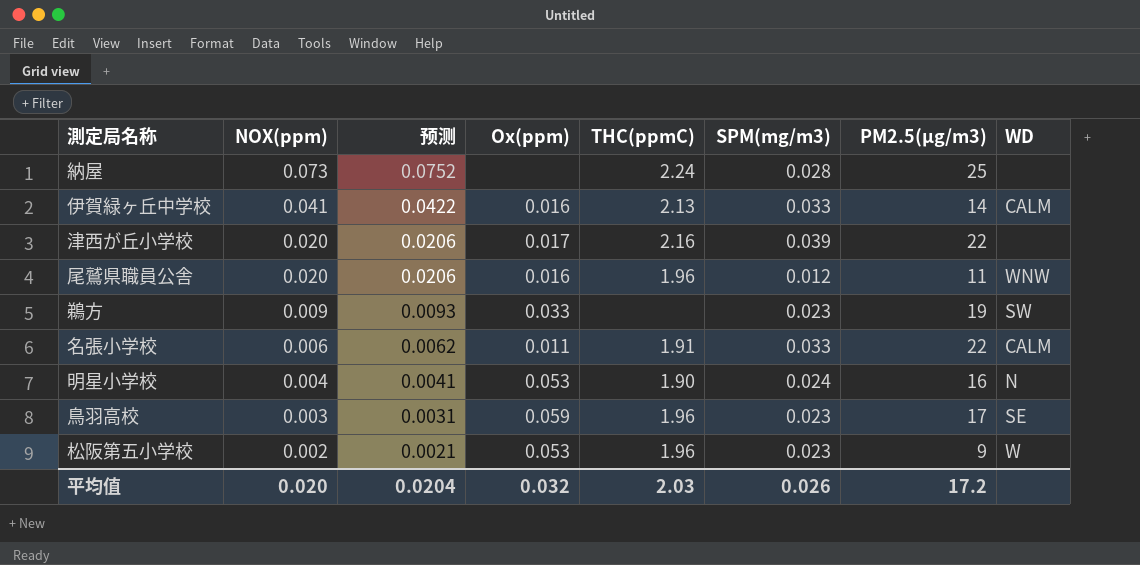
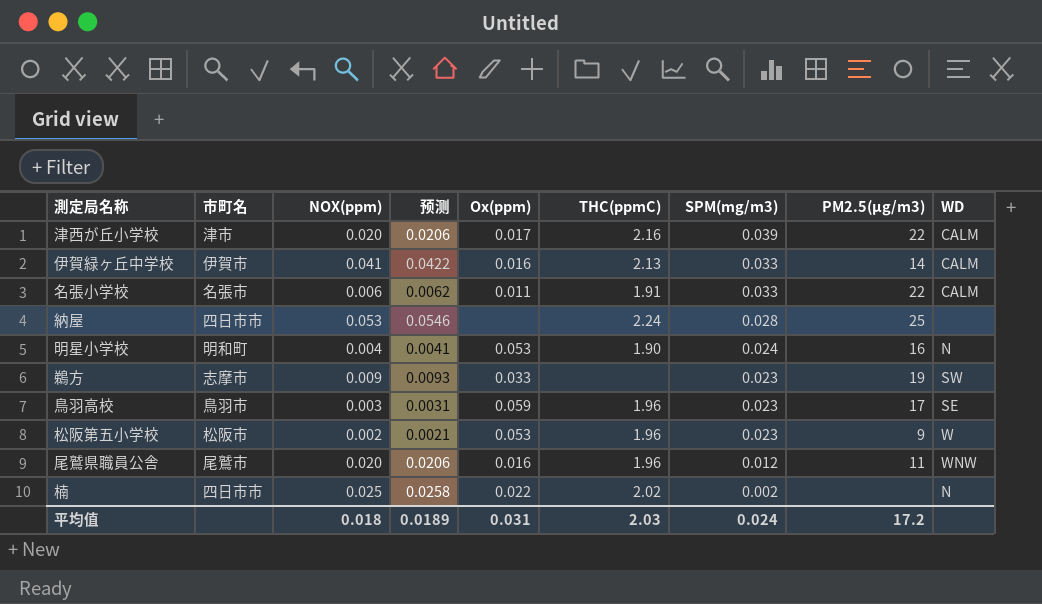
row order: NOX(ppm) descending -> SPM(mg/m3) descending
column 市町名 | position: none -> 2
津西が丘小学校 | WD: none -> CALM
納屋 | NOX(ppm): 0.073 -> 0.053
納屋 | 预测: 0.0752 -> 0.0546
row 楠: none -> 四日市市 | 0.025 | 0.0258 | 0.022 | 2.02 | 0.002 | none | N
平均值 | NOX(ppm): 0.020 -> 0.018
平均值 | 预测: 0.0204 -> 0.0189
平均值 | Ox(ppm): 0.032 -> 0.031
平均值 | SPM(mg/m3): 0.026 -> 0.024

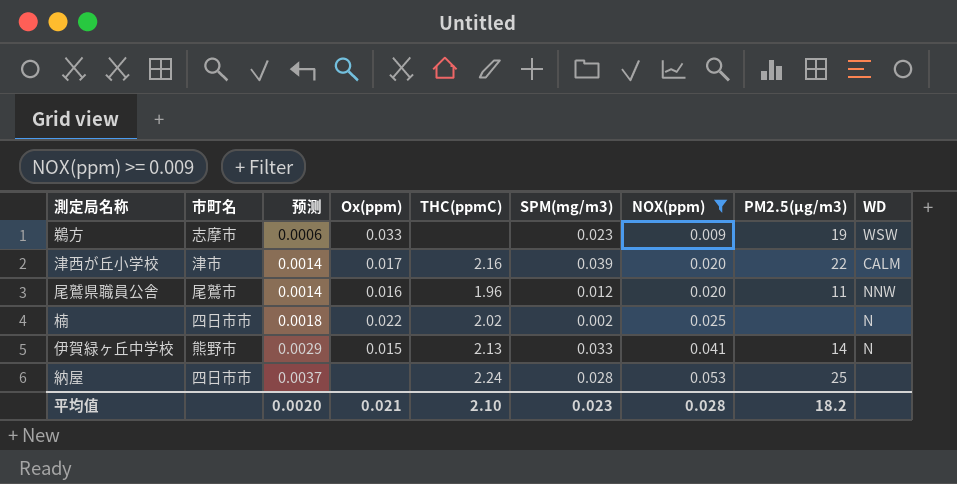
filter: none -> NOX(ppm) >= 0.009
row order: SPM(mg/m3) descending -> 预测 ascending
column 预测 | formula: [NOX(ppm)] * 1.03 -> [NOX(ppm)] * 0.07
column NOX(ppm) | position: 3 -> 7
鵜方 | WD: SW -> WSW
尾鷲県職員公舎 | WD: WNW -> NNW
伊賀緑ヶ丘中学校 | 市町名: 伊賀市 -> 熊野市
伊賀緑ヶ丘中学校 | Ox(ppm): 0.016 -> 0.015
伊賀緑ヶ丘中学校 | WD: CALM -> N
平均值 | 预测: 0.0189 -> 0.0020
平均值 | Ox(ppm): 0.031 -> 0.021
平均值 | THC(ppmC): 2.03 -> 2.10
平均值 | SPM(mg/m3): 0.024 -> 0.023
平均值 | NOX(ppm): 0.018 -> 0.028
平均值 | PM2.5(μg/m3): 17.2 -> 18.2

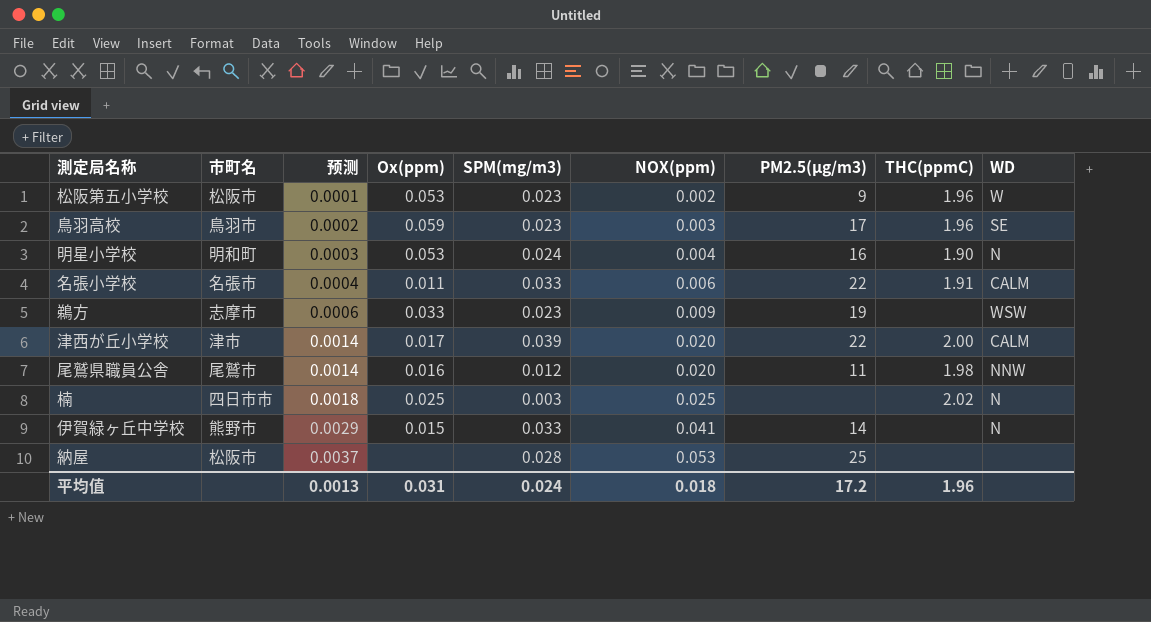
filter: NOX(ppm) >= 0.009 -> none
column THC(ppmC) | position: 5 -> 8
津西が丘小学校 | THC(ppmC): 2.16 -> 2.00
尾鷲県職員公舎 | THC(ppmC): 1.96 -> 1.98
楠 | Ox(ppm): 0.022 -> 0.025
楠 | SPM(mg/m3): 0.002 -> 0.003
伊賀緑ヶ丘中学校 | THC(ppmC): 2.13 -> none
納屋 | 市町名: 四日市市 -> 松阪市
納屋 | THC(ppmC): 2.24 -> none
平均值 | 预测: 0.0020 -> 0.0013
平均值 | Ox(ppm): 0.021 -> 0.031
平均值 | SPM(mg/m3): 0.023 -> 0.024
平均值 | NOX(ppm): 0.028 -> 0.018
平均值 | PM2.5(μg/m3): 18.2 -> 17.2
平均值 | THC(ppmC): 2.10 -> 1.96

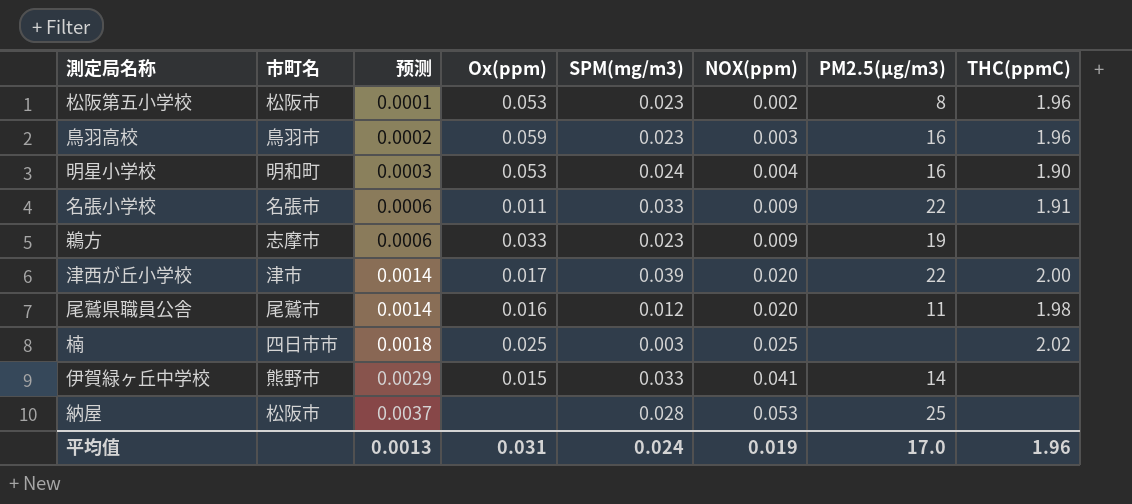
column WD | position: 9 -> none
松阪第五小学校 | PM2.5(μg/m3): 9 -> 8
鳥羽高校 | PM2.5(μg/m3): 17 -> 16
名張小学校 | 预测: 0.0004 -> 0.0006
名張小学校 | NOX(ppm): 0.006 -> 0.009
平均值 | NOX(ppm): 0.018 -> 0.019
平均值 | PM2.5(μg/m3): 17.2 -> 17.0

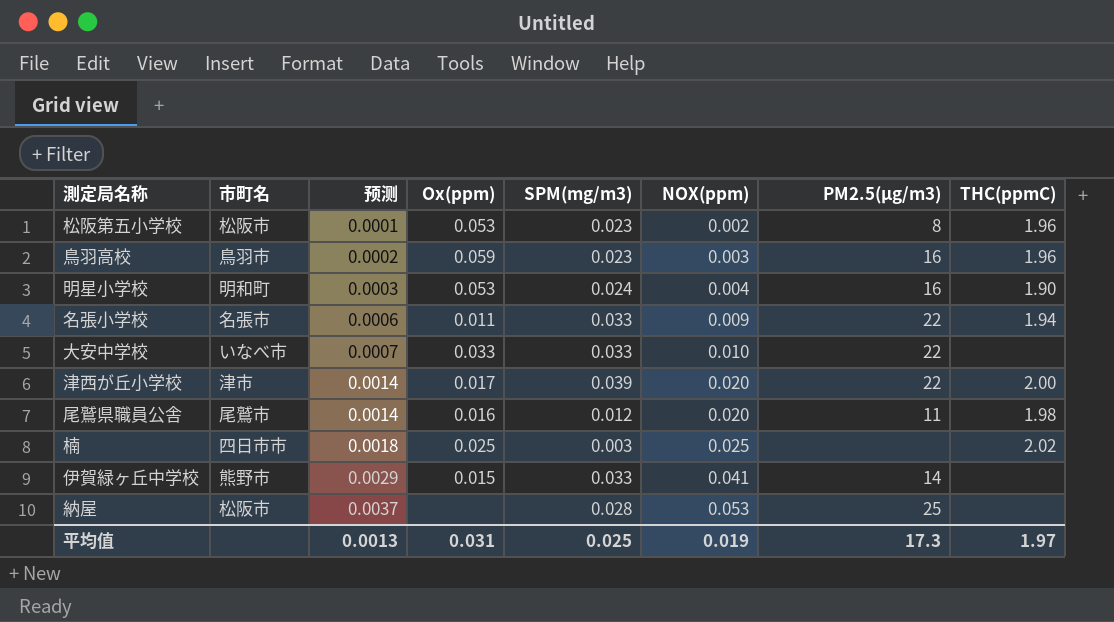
row 鵜方: 志摩市 | 0.0006 | 0.033 | 0.023 | 0.009 | 19 | none -> none
名張小学校 | THC(ppmC): 1.91 -> 1.94
row 大安中学校: none -> いなべ市 | 0.0007 | 0.033 | 0.033 | 0.010 | 22 | none
平均值 | SPM(mg/m3): 0.024 -> 0.025
平均值 | PM2.5(μg/m3): 17.0 -> 17.3
平均值 | THC(ppmC): 1.96 -> 1.97

